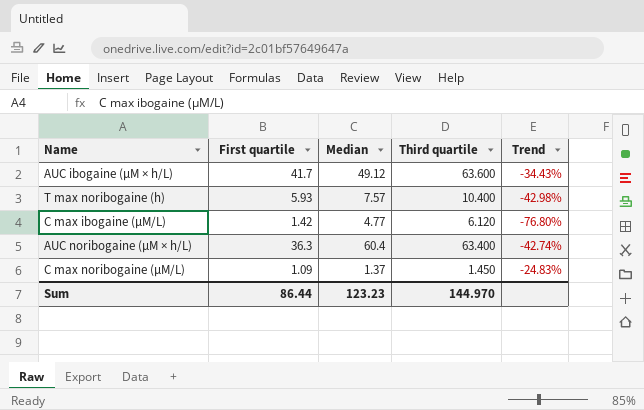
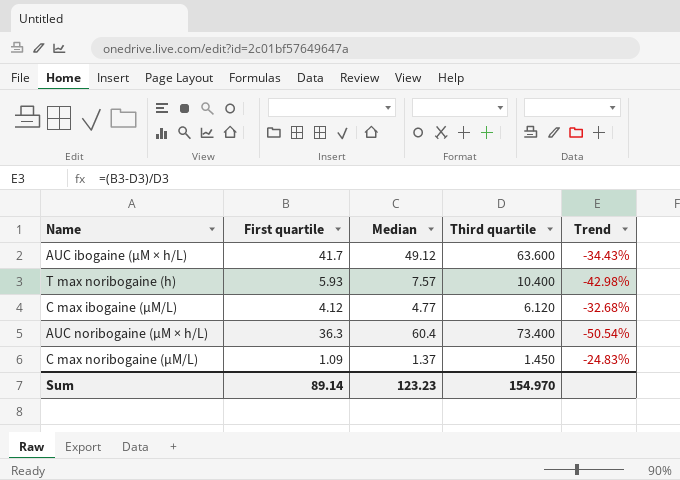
C max ibogaine (μM/L) | First quartile: 1.42 -> 4.12
C max ibogaine (μM/L) | Trend: -76.80% -> -32.68%
AUC noribogaine (μM × h/L) | Third quartile: 63.400 -> 73.400
AUC noribogaine (μM × h/L) | Trend: -42.74% -> -50.54%
Sum | First quartile: 86.44 -> 89.14
Sum | Third quartile: 144.970 -> 154.970

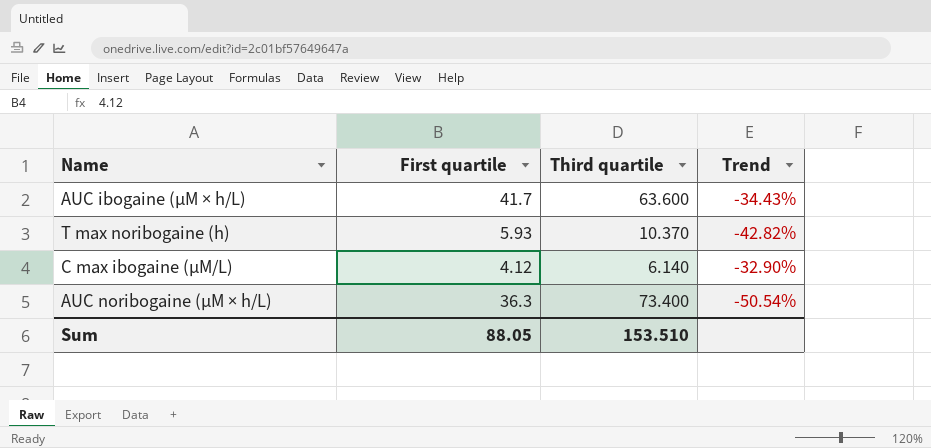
column Median | position: 3 -> none
row C max noribogaine (μM/L): 1.09 | 1.37 | 1.450 | -24.83% -> none
T max noribogaine (h) | Third quartile: 10.400 -> 10.370
T max noribogaine (h) | Trend: -42.98% -> -42.82%
C max ibogaine (μM/L) | Third quartile: 6.120 -> 6.140
C max ibogaine (μM/L) | Trend: -32.68% -> -32.90%
Sum | First quartile: 89.14 -> 88.05
Sum | Third quartile: 154.970 -> 153.510

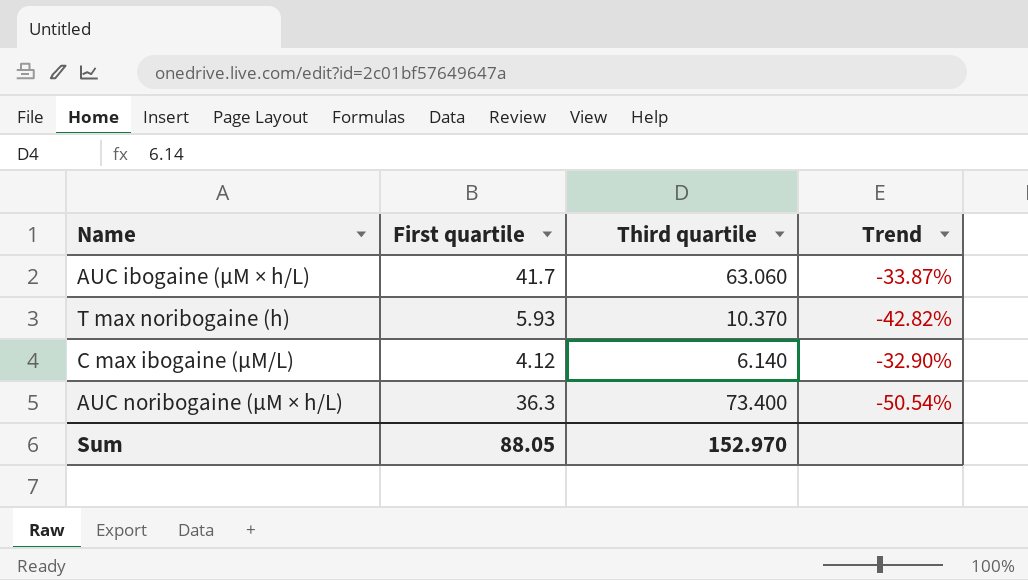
AUC ibogaine (μM × h/L) | Third quartile: 63.600 -> 63.060
AUC ibogaine (μM × h/L) | Trend: -34.43% -> -33.87%
Sum | Third quartile: 153.510 -> 152.970

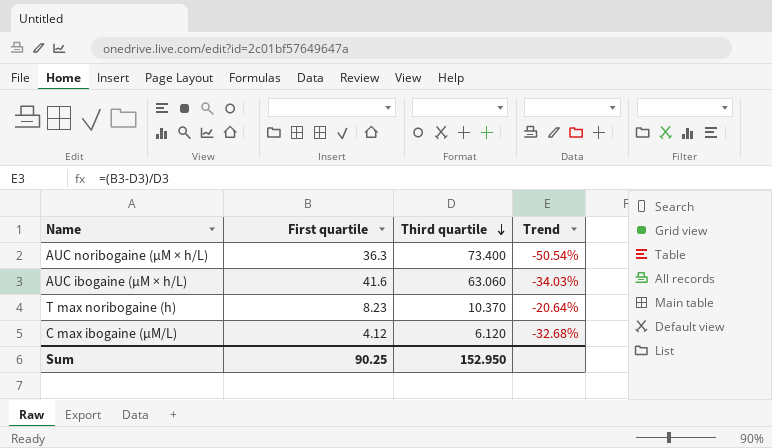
row order: none -> Third quartile descending
AUC ibogaine (μM × h/L) | First quartile: 41.7 -> 41.6
AUC ibogaine (μM × h/L) | Trend: -33.87% -> -34.03%
T max noribogaine (h) | First quartile: 5.93 -> 8.23
T max noribogaine (h) | Trend: -42.82% -> -20.64%
C max ibogaine (μM/L) | Third quartile: 6.140 -> 6.120
C max ibogaine (μM/L) | Trend: -32.90% -> -32.68%
Sum | First quartile: 88.05 -> 90.25
Sum | Third quartile: 152.970 -> 152.950

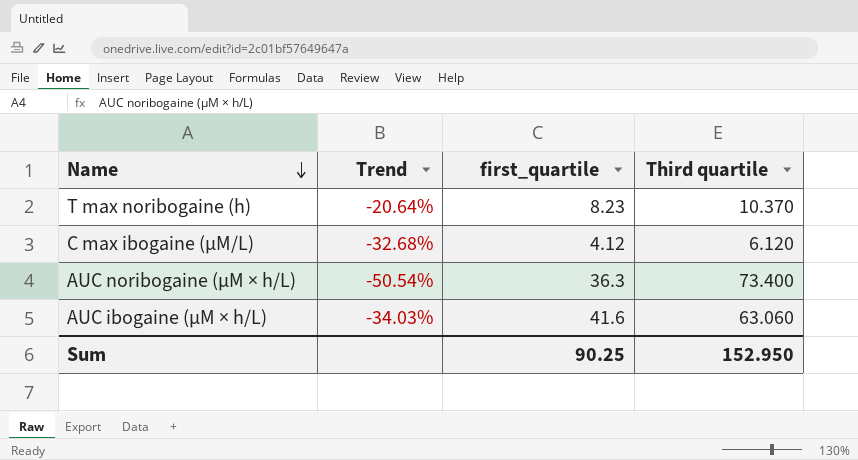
row order: Third quartile descending -> Name descending
column Trend | position: 4 -> 2
column name: First quartile -> first_quartile

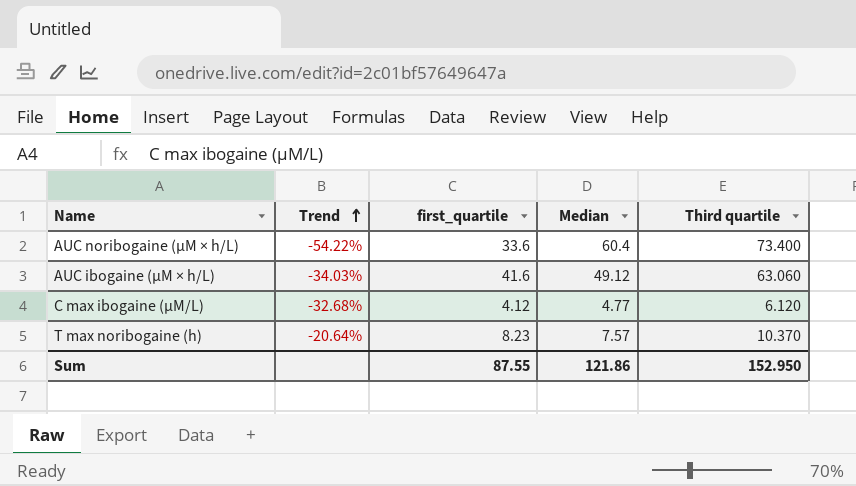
row order: Name descending -> Trend ascending
column Median | position: none -> 4
AUC noribogaine (μM × h/L) | Trend: -50.54% -> -54.22%
AUC noribogaine (μM × h/L) | first_quartile: 36.3 -> 33.6
Sum | first_quartile: 90.25 -> 87.55

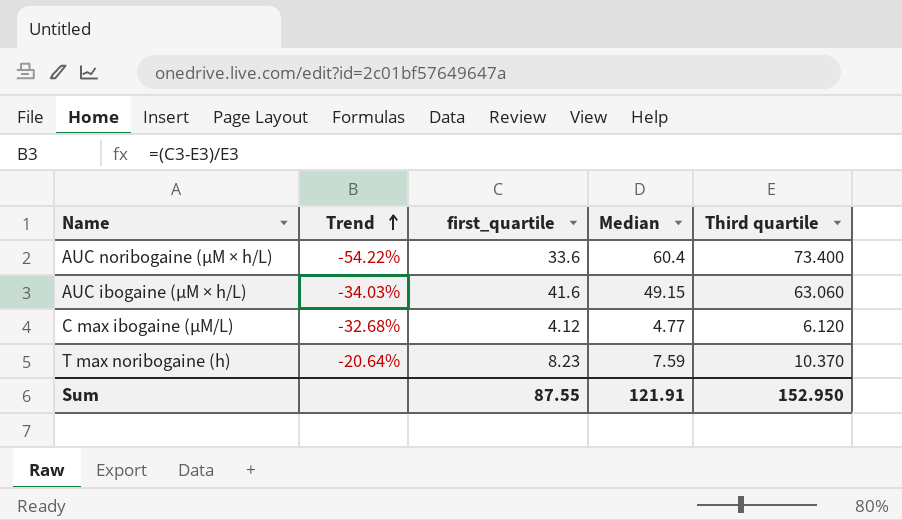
AUC ibogaine (μM × h/L) | Median: 49.12 -> 49.15
T max noribogaine (h) | Median: 7.57 -> 7.59
Sum | Median: 121.86 -> 121.91

